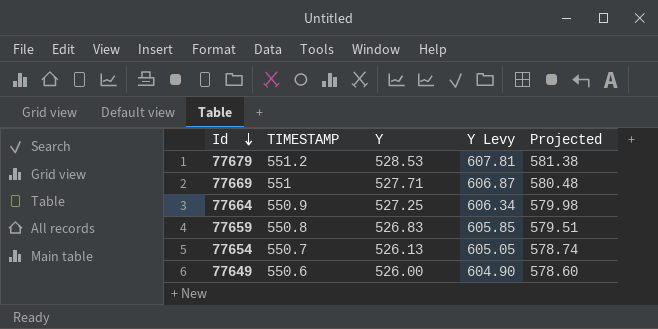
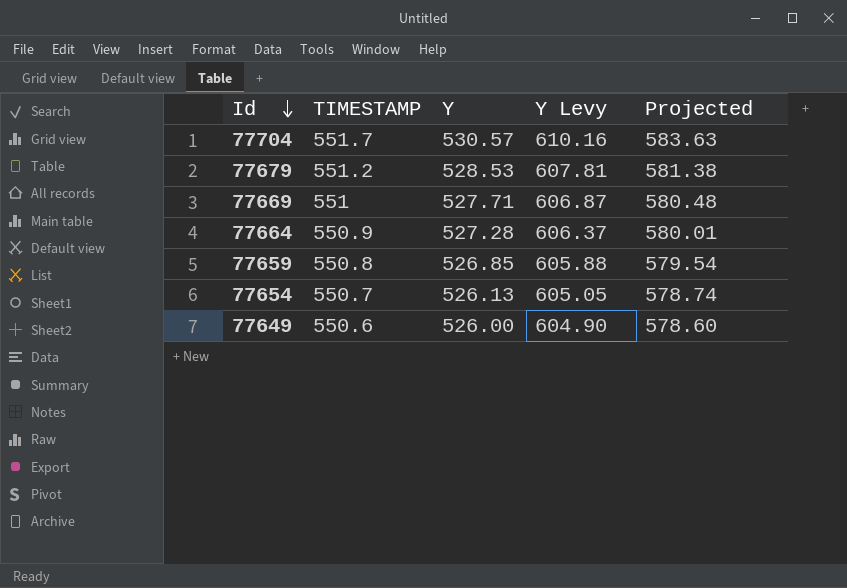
row 77704: none -> 551.7 | 530.57 | 610.16 | 583.63
77664 | Y: 527.25 -> 527.28
77664 | Y Levy: 606.34 -> 606.37
77664 | Projected: 579.98 -> 580.01
77659 | Y: 526.83 -> 526.85
77659 | Y Levy: 605.85 -> 605.88
77659 | Projected: 579.51 -> 579.54

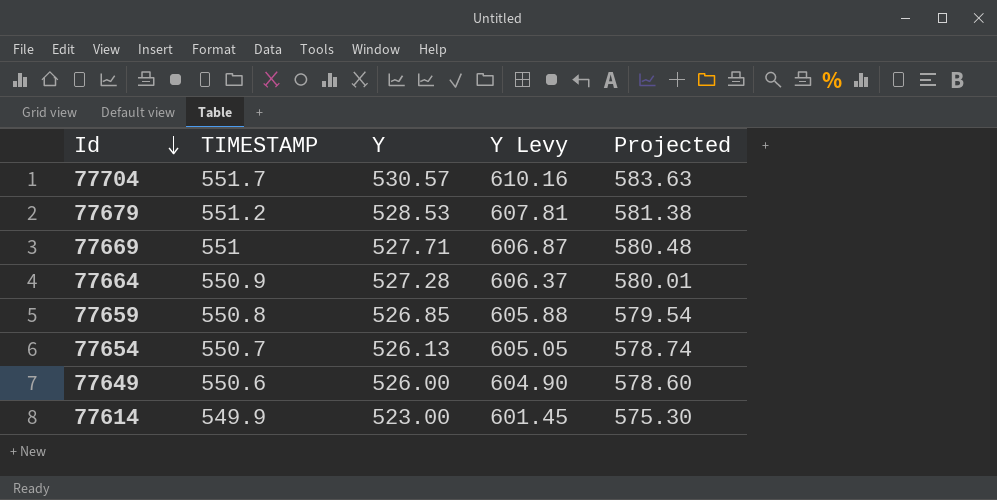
row 77614: none -> 549.9 | 523.00 | 601.45 | 575.30

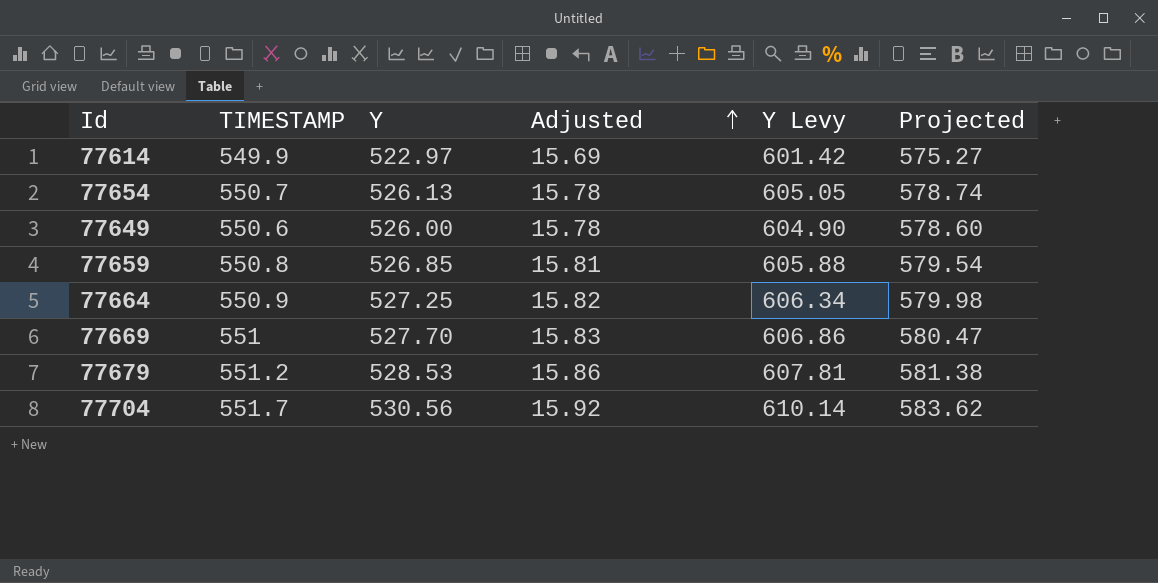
row order: Id descending -> Adjusted ascending
column Adjusted | formula: none -> [Y] * 0.03
77614 | Y: 523.00 -> 522.97
77614 | Y Levy: 601.45 -> 601.42
77614 | Projected: 575.30 -> 575.27
77664 | Y: 527.28 -> 527.25
77664 | Y Levy: 606.37 -> 606.34
77664 | Projected: 580.01 -> 579.98
77669 | Y: 527.71 -> 527.70
77669 | Y Levy: 606.87 -> 606.86
77669 | Projected: 580.48 -> 580.47
77704 | Y: 530.57 -> 530.56
77704 | Y Levy: 610.16 -> 610.14
77704 | Projected: 583.63 -> 583.62

